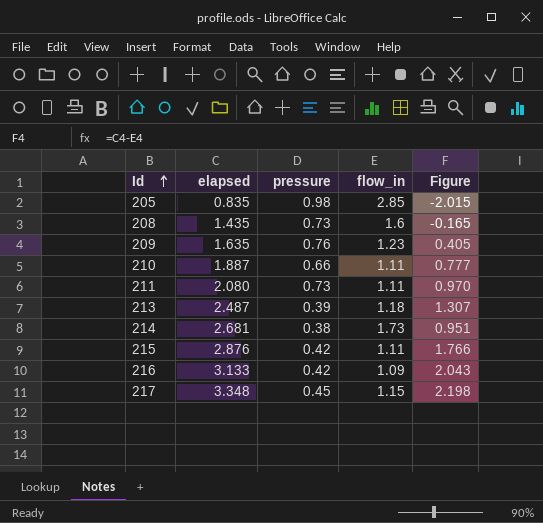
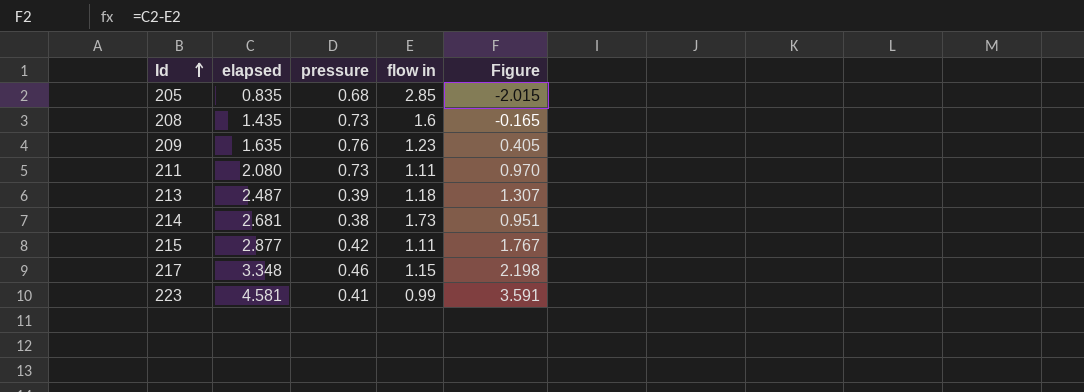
column name: flow_in -> flow in
row 210: 1.887 | 0.66 | 1.11 | 0.777 -> none
row 216: 3.133 | 0.42 | 1.09 | 2.043 -> none
205 | pressure: 0.98 -> 0.68
215 | elapsed: 2.876 -> 2.877
215 | Figure: 1.766 -> 1.767
217 | pressure: 0.45 -> 0.46
row 223: none -> 4.581 | 0.41 | 0.99 | 3.591

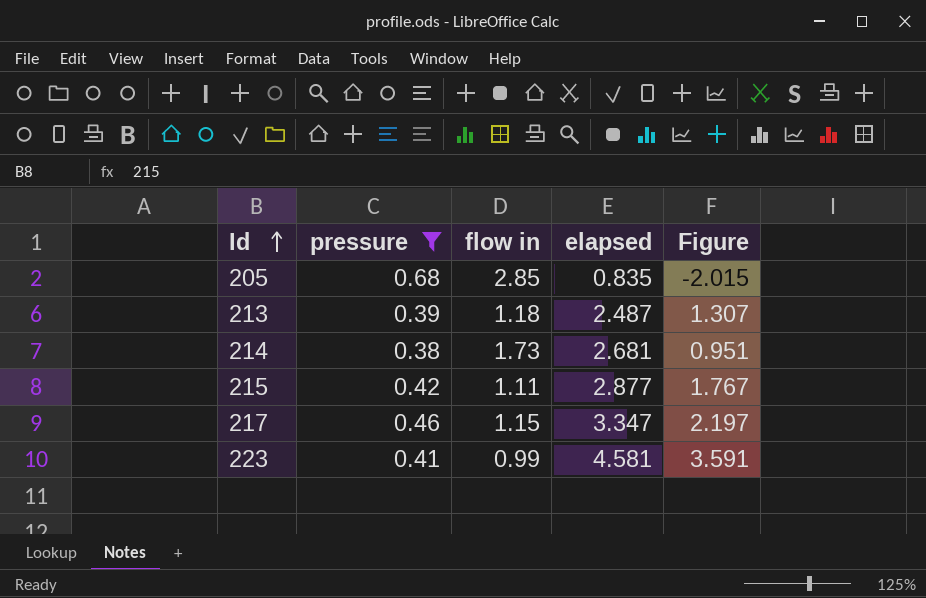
filter: none -> pressure <= 0.68
column elapsed | position: 2 -> 4
217 | elapsed: 3.348 -> 3.347
217 | Figure: 2.198 -> 2.197

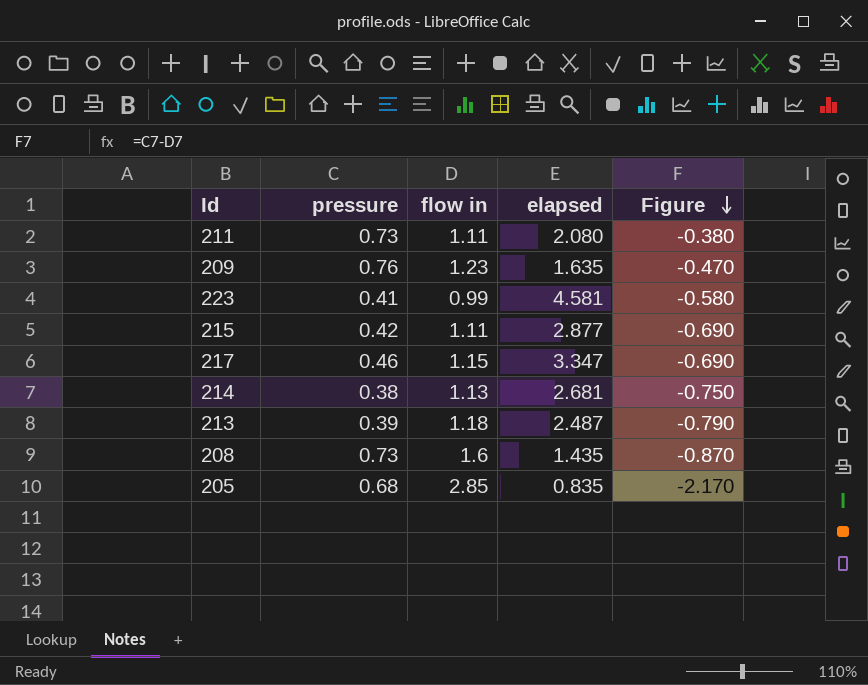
filter: pressure <= 0.68 -> none
row order: Id ascending -> Figure descending
column Figure | formula: [elapsed] - [flow in] -> [pressure] - [flow in]
214 | flow in: 1.73 -> 1.13

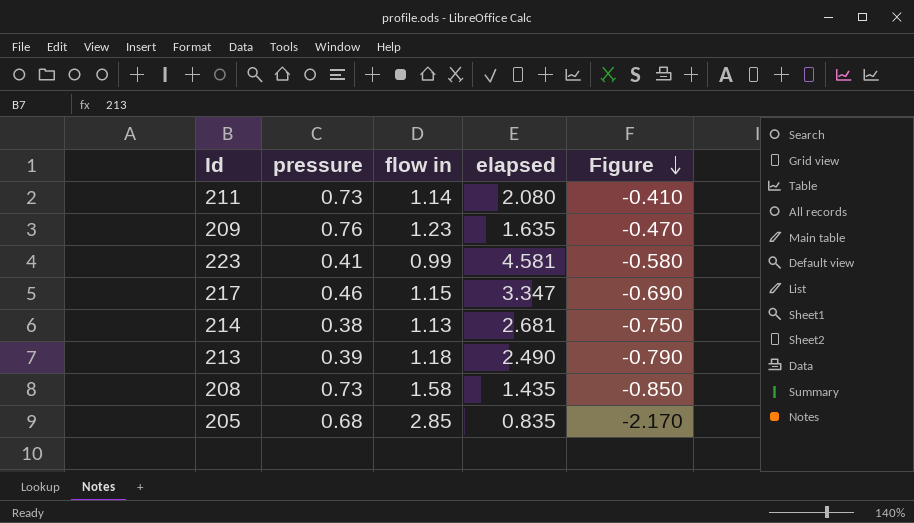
row 215: 0.42 | 1.11 | 2.877 | -0.690 -> none
211 | flow in: 1.11 -> 1.14
211 | Figure: -0.380 -> -0.410
213 | elapsed: 2.487 -> 2.490
208 | flow in: 1.6 -> 1.58
208 | Figure: -0.870 -> -0.850

